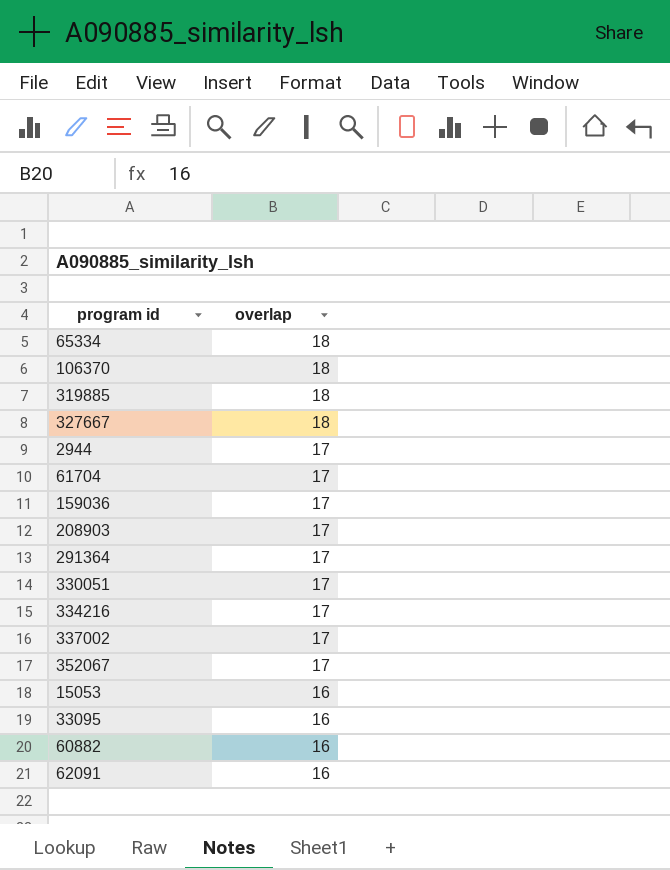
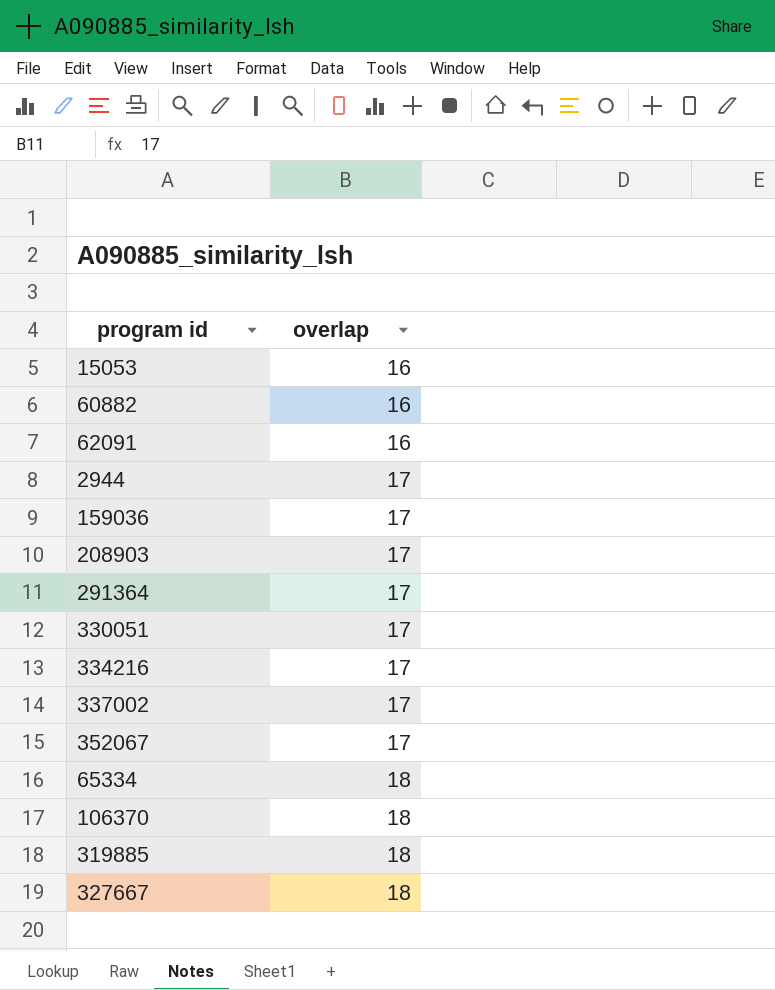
row order: overlap descending -> overlap ascending
row 61704: 17 -> none
row 33095: 16 -> none

